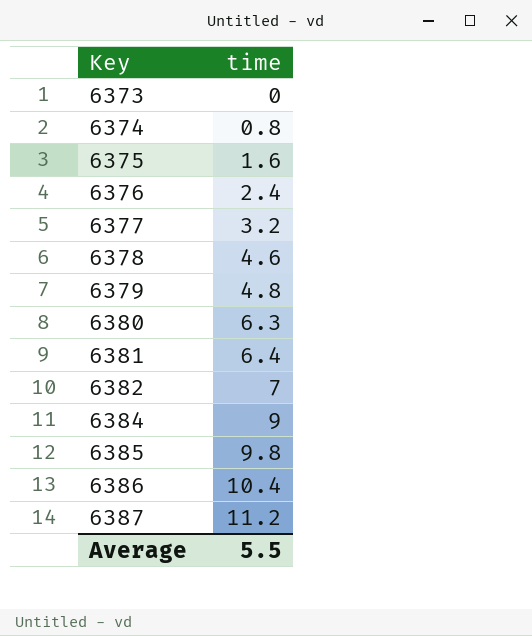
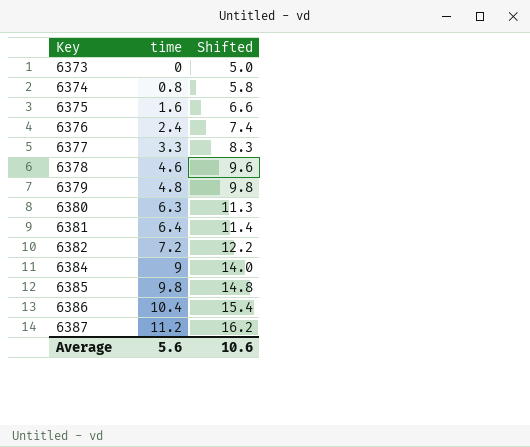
column Shifted | formula: none -> [time] + 5
6377 | time: 3.2 -> 3.3
6382 | time: 7 -> 7.2
Average | time: 5.5 -> 5.6

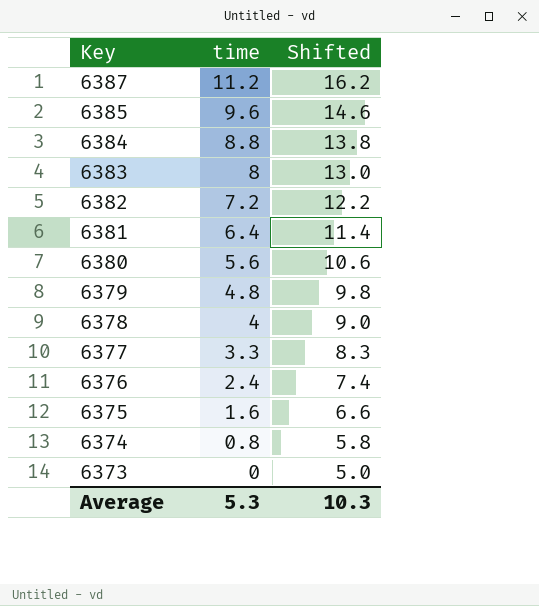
row order: Key ascending -> Key descending
row 6386: 10.4 | 15.4 -> none
6385 | time: 9.8 -> 9.6
6385 | Shifted: 14.8 -> 14.6
6384 | time: 9 -> 8.8
6384 | Shifted: 14.0 -> 13.8
row 6383: none -> 8 | 13.0
6380 | time: 6.3 -> 5.6
6380 | Shifted: 11.3 -> 10.6
6378 | time: 4.6 -> 4
6378 | Shifted: 9.6 -> 9.0
Average | time: 5.6 -> 5.3
Average | Shifted: 10.6 -> 10.3

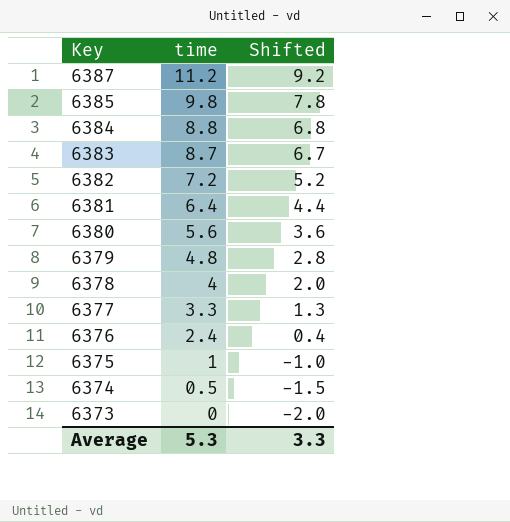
column Shifted | formula: [time] + 5 -> [time] - 2
6385 | time: 9.6 -> 9.8
6383 | time: 8 -> 8.7
6375 | time: 1.6 -> 1
6374 | time: 0.8 -> 0.5
Average | Shifted: 10.3 -> 3.3

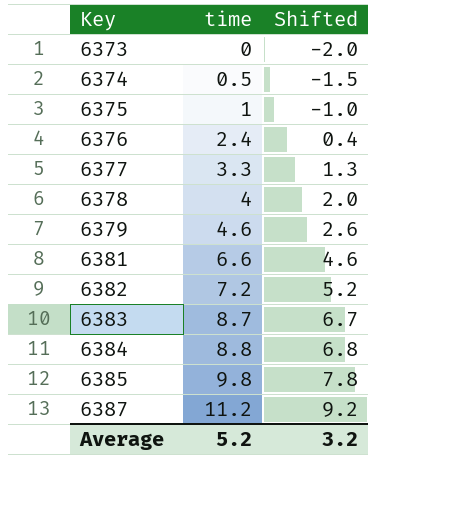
row order: Key descending -> Key ascending
row 6380: 5.6 | 3.6 -> none
6379 | time: 4.8 -> 4.6
6379 | Shifted: 2.8 -> 2.6
6381 | time: 6.4 -> 6.6
6381 | Shifted: 4.4 -> 4.6
Average | time: 5.3 -> 5.2
Average | Shifted: 3.3 -> 3.2

